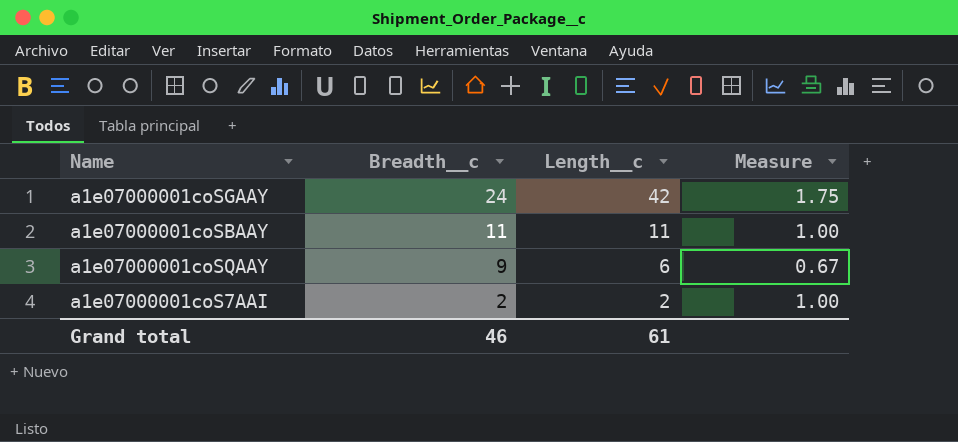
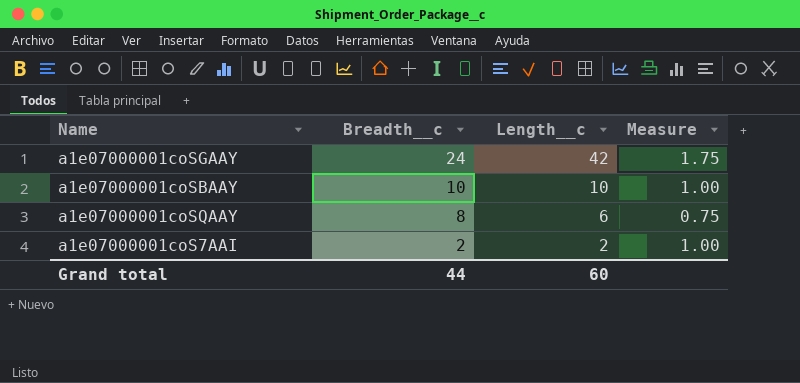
a1e07000001coSBAAY | Breadth__c: 11 -> 10
a1e07000001coSBAAY | Length__c: 11 -> 10
a1e07000001coSQAAY | Breadth__c: 9 -> 8
a1e07000001coSQAAY | Measure: 0.67 -> 0.75
Grand total | Breadth__c: 46 -> 44
Grand total | Length__c: 61 -> 60

